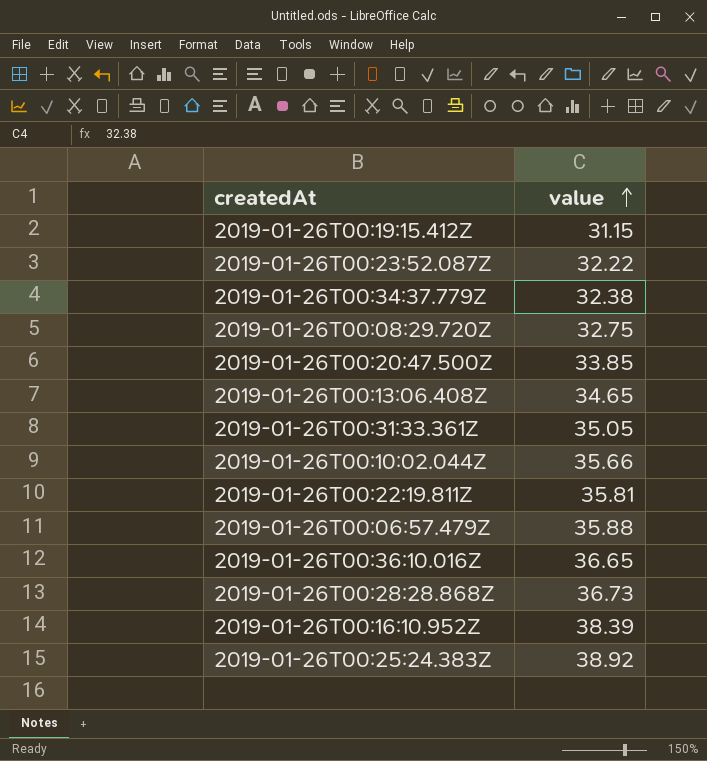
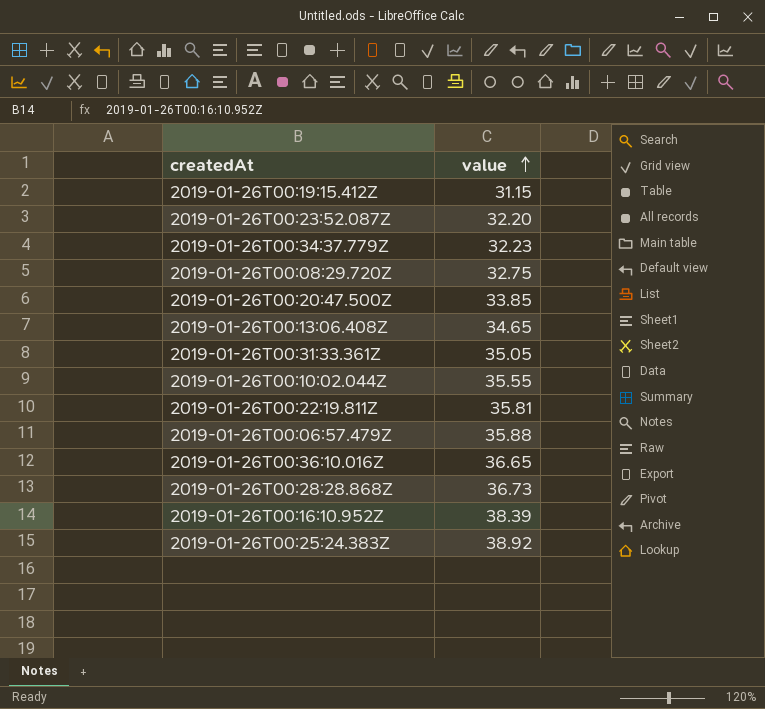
2019-01-26T00:23:52.087Z | value: 32.22 -> 32.20
2019-01-26T00:34:37.779Z | value: 32.38 -> 32.23
2019-01-26T00:10:02.044Z | value: 35.66 -> 35.55

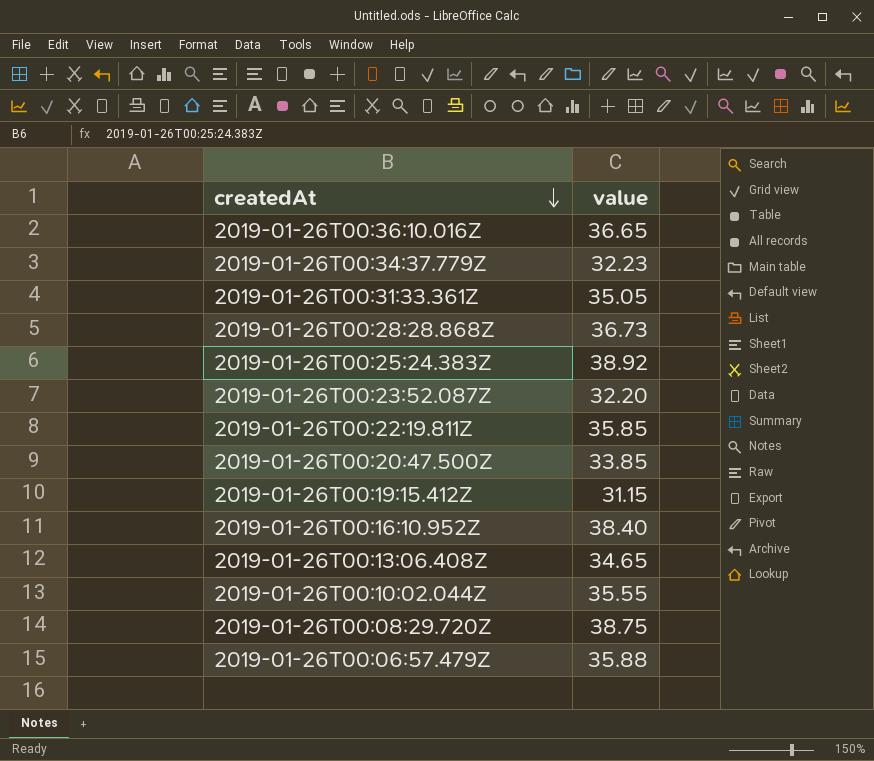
row order: value ascending -> createdAt descending
2019-01-26T00:22:19.811Z | value: 35.81 -> 35.85
2019-01-26T00:16:10.952Z | value: 38.39 -> 38.40
2019-01-26T00:08:29.720Z | value: 32.75 -> 38.75

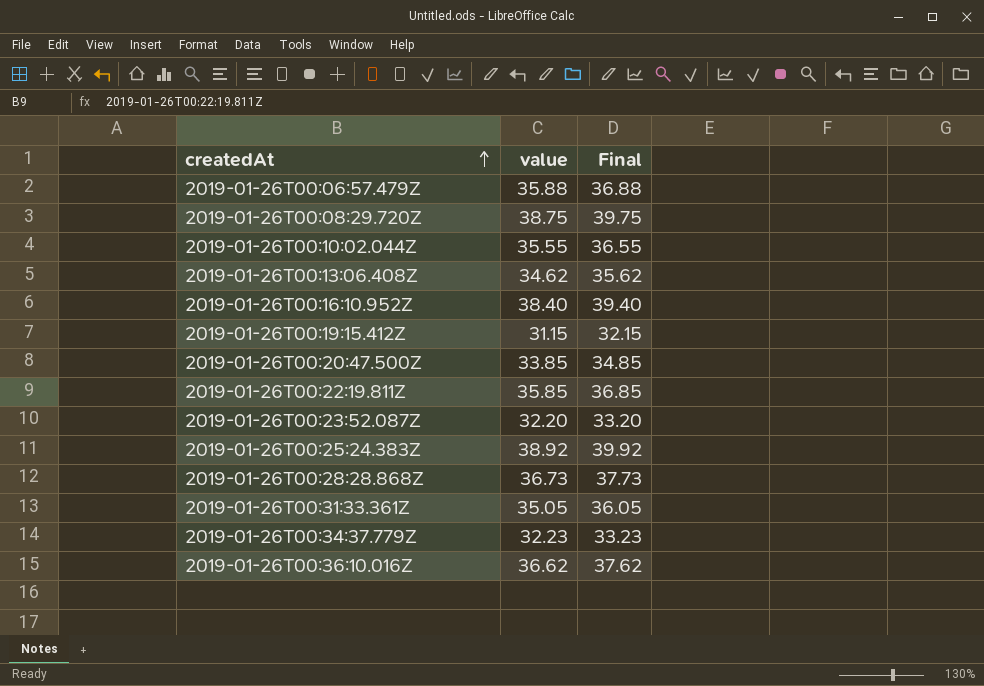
row order: createdAt descending -> createdAt ascending
column Final | formula: none -> [value] + 1
2019-01-26T00:13:06.408Z | value: 34.65 -> 34.62
2019-01-26T00:36:10.016Z | value: 36.65 -> 36.62

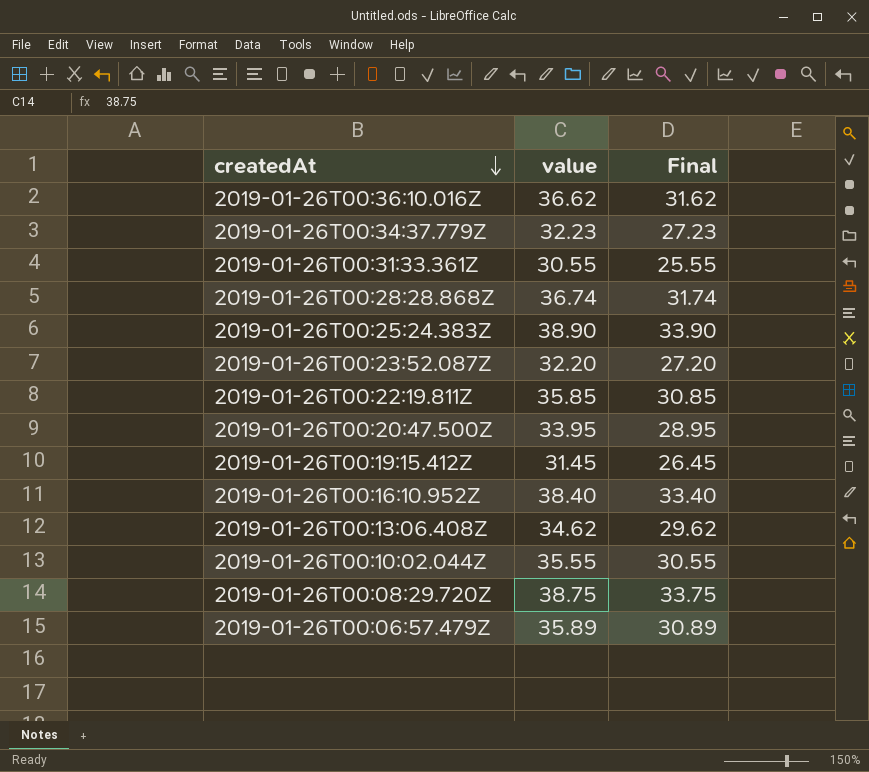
row order: createdAt ascending -> createdAt descending
column Final | formula: [value] + 1 -> [value] - 5
2019-01-26T00:31:33.361Z | value: 35.05 -> 30.55
2019-01-26T00:28:28.868Z | value: 36.73 -> 36.74
2019-01-26T00:25:24.383Z | value: 38.92 -> 38.90
2019-01-26T00:20:47.500Z | value: 33.85 -> 33.95
2019-01-26T00:19:15.412Z | value: 31.15 -> 31.45
2019-01-26T00:06:57.479Z | value: 35.88 -> 35.89

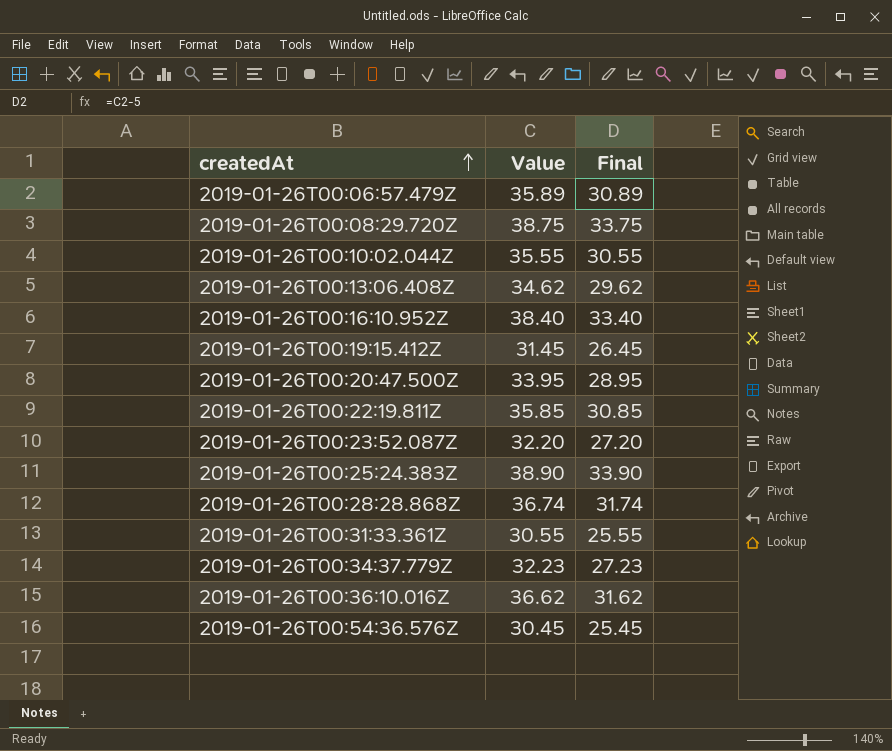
row order: createdAt descending -> createdAt ascending
column name: value -> Value
row 2019-01-26T00:54:36.576Z: none -> 30.45 | 25.45

